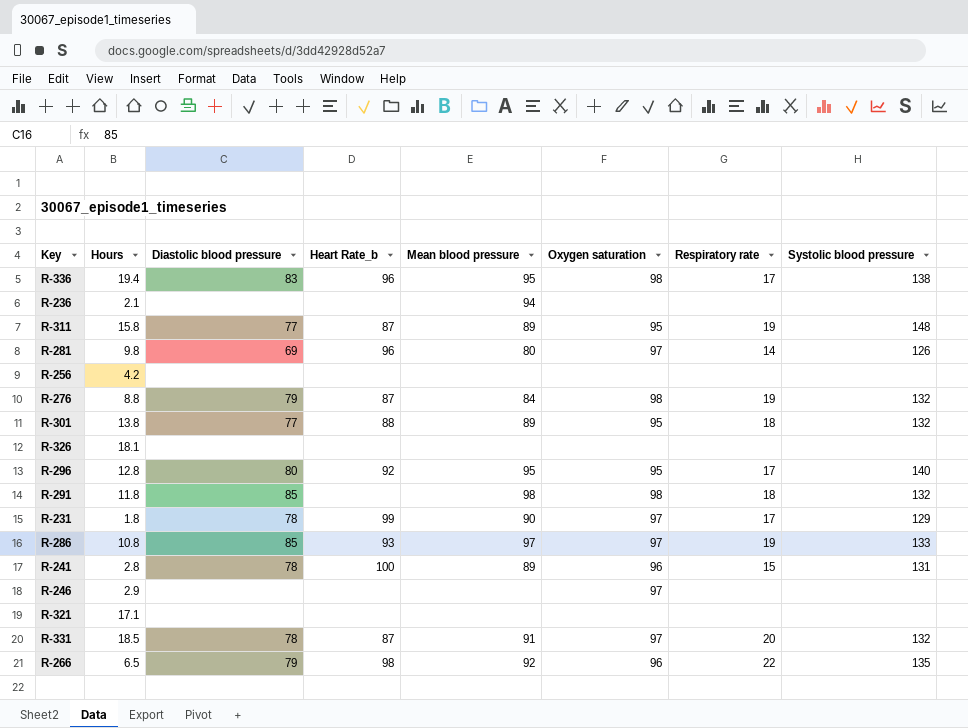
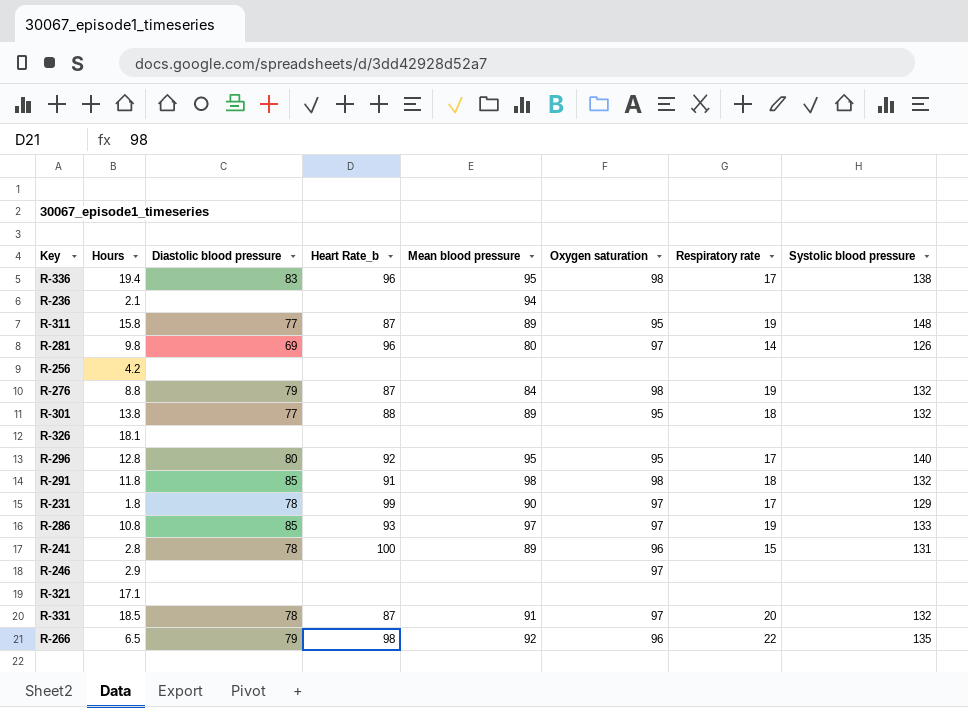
R-291 | Heart Rate_b: none -> 91

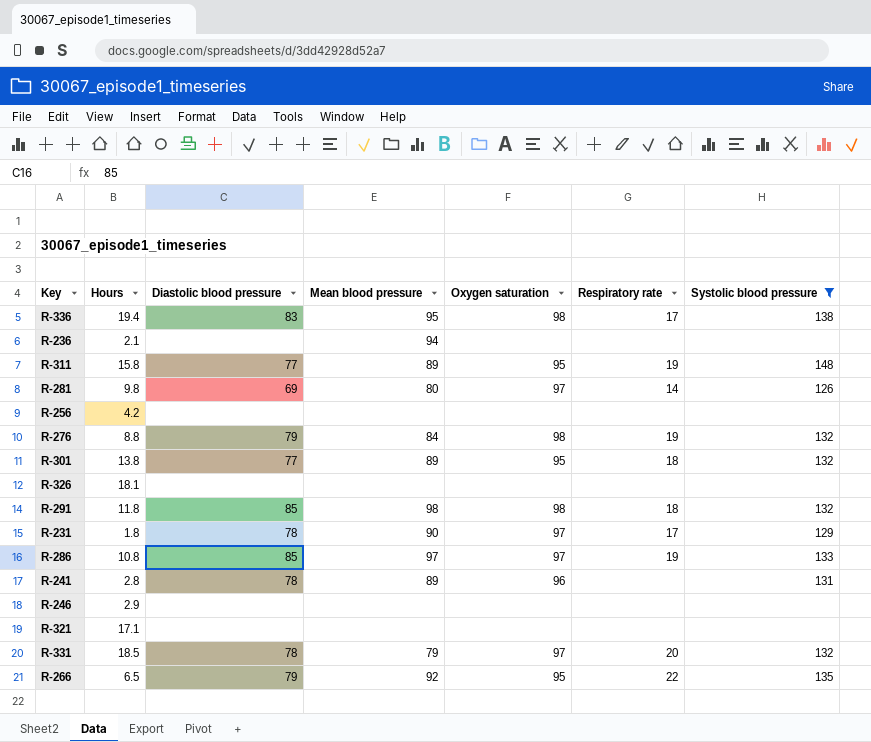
filter: none -> Systolic blood pressure != 140
column Heart Rate_b | position: 4 -> none
R-241 | Respiratory rate: 15 -> none
R-246 | Oxygen saturation: 97 -> none
R-331 | Mean blood pressure: 91 -> 79
R-266 | Oxygen saturation: 96 -> 95

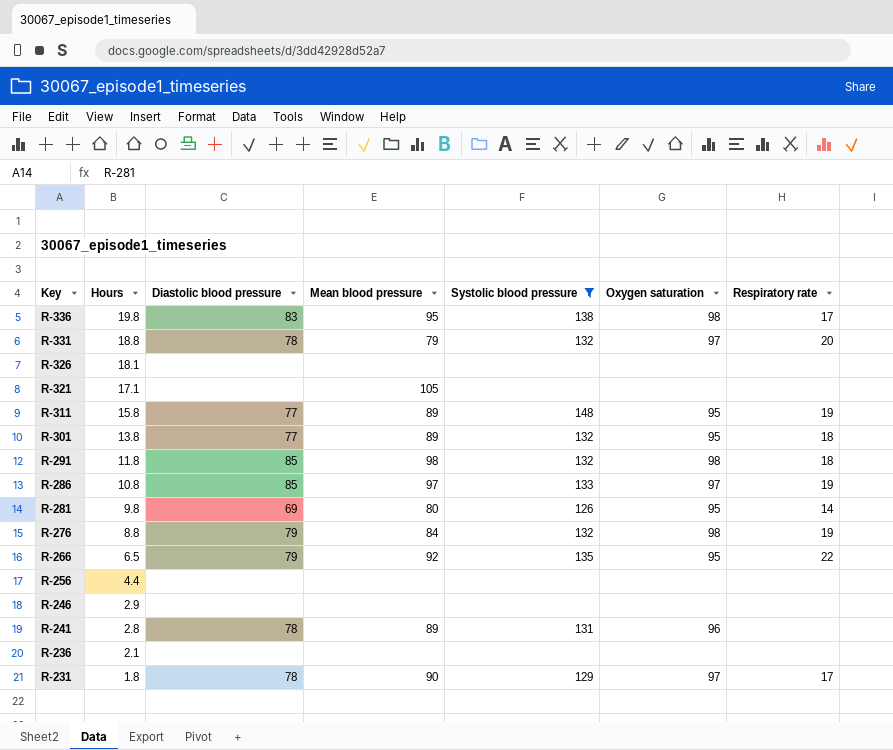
row order: none -> Key descending
column Systolic blood pressure | position: 7 -> 5
R-336 | Hours: 19.4 -> 19.8
R-331 | Hours: 18.5 -> 18.8
R-321 | Mean blood pressure: none -> 105
R-281 | Oxygen saturation: 97 -> 95
R-256 | Hours: 4.2 -> 4.4
R-236 | Mean blood pressure: 94 -> none

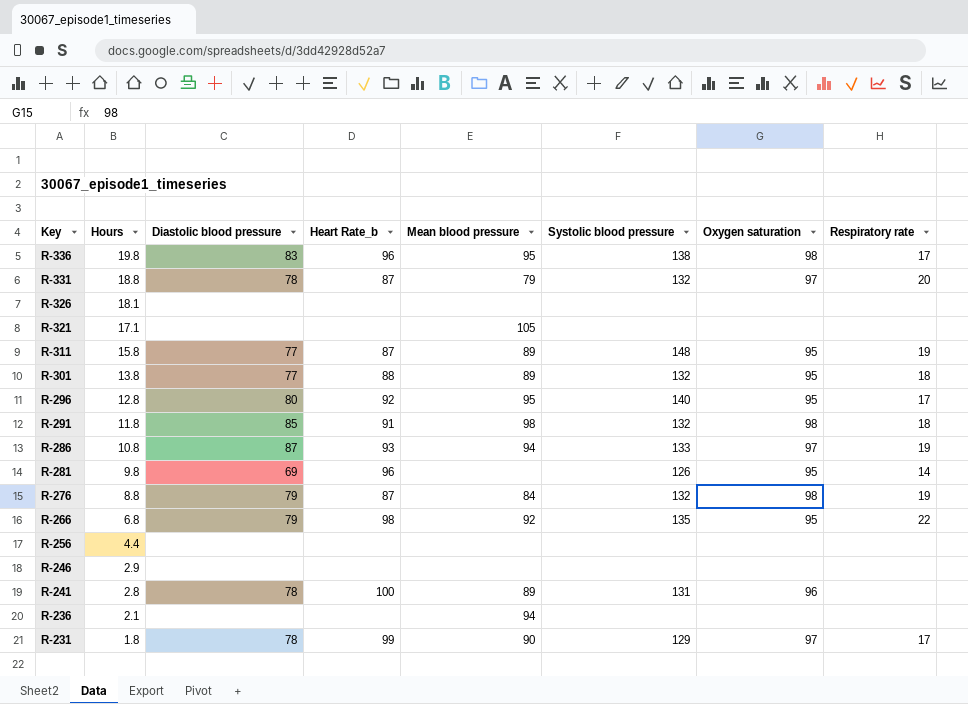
filter: Systolic blood pressure != 140 -> none
column Heart Rate_b | position: none -> 4
R-286 | Diastolic blood pressure: 85 -> 87
R-286 | Mean blood pressure: 97 -> 94
R-281 | Mean blood pressure: 80 -> none
R-266 | Hours: 6.5 -> 6.8
R-236 | Mean blood pressure: none -> 94

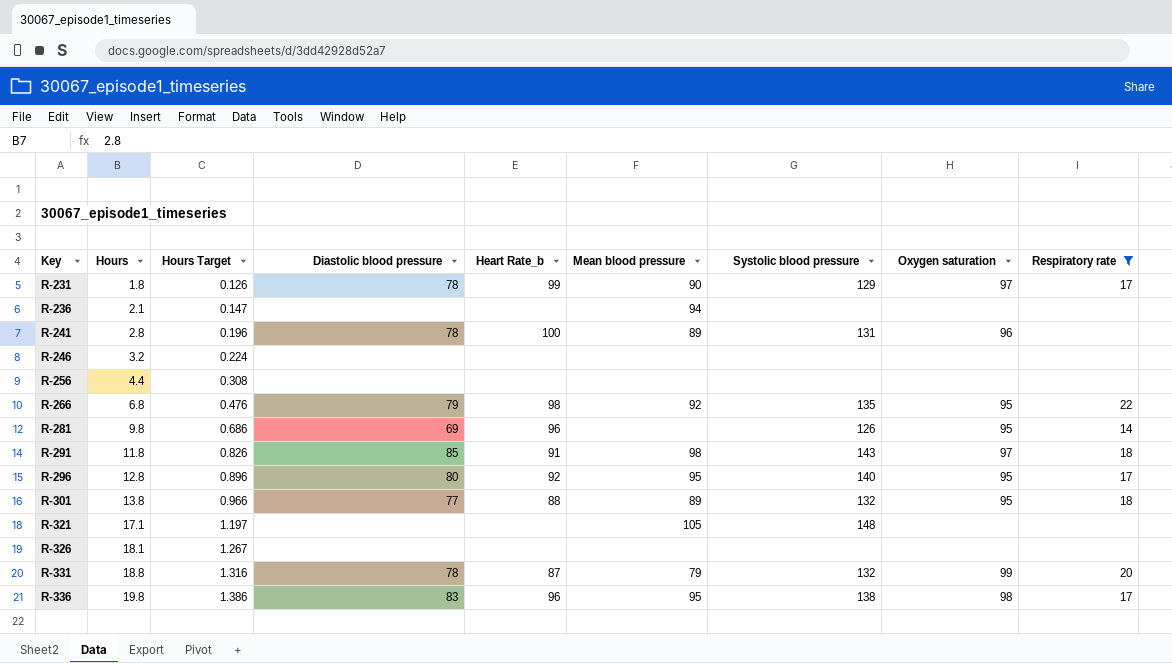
filter: none -> Respiratory rate != 19
row order: Key descending -> Key ascending
column Hours Target | formula: none -> [Hours] * 0.07
R-246 | Hours: 2.9 -> 3.2
R-291 | Systolic blood pressure: 132 -> 143
R-291 | Oxygen saturation: 98 -> 97
R-321 | Systolic blood pressure: none -> 148
R-331 | Oxygen saturation: 97 -> 99

